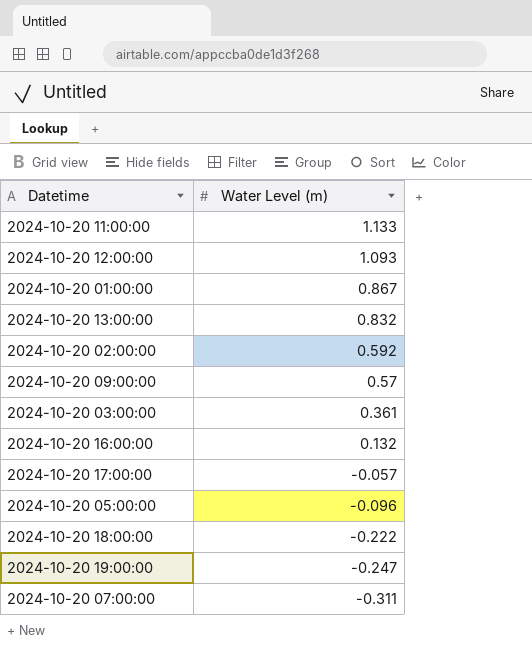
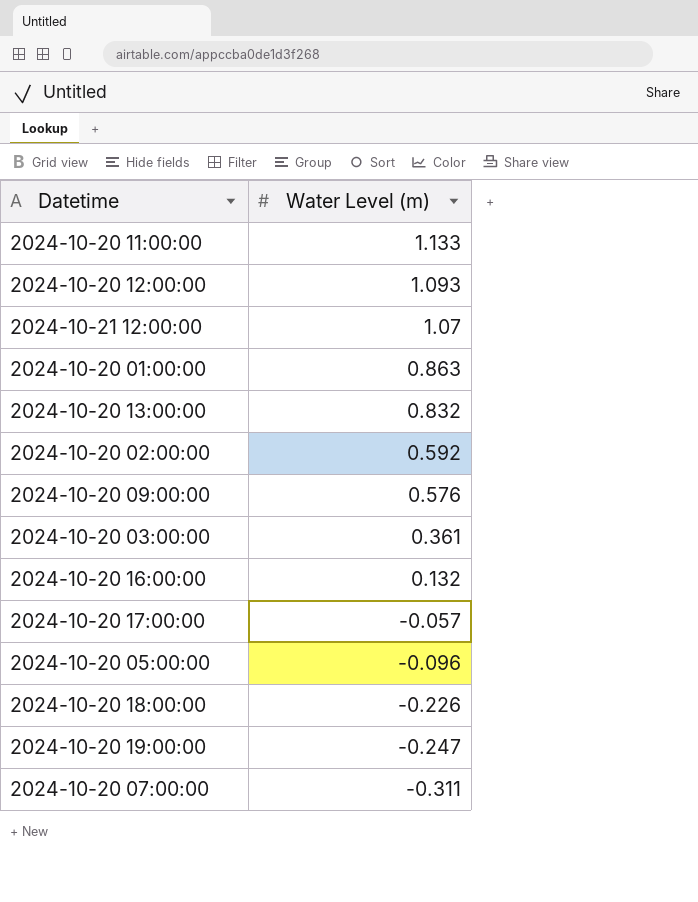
row 2024-10-21 12:00:00: none -> 1.07
2024-10-20 01:00:00 | Water Level (m): 0.867 -> 0.863
2024-10-20 09:00:00 | Water Level (m): 0.57 -> 0.576
2024-10-20 18:00:00 | Water Level (m): -0.222 -> -0.226

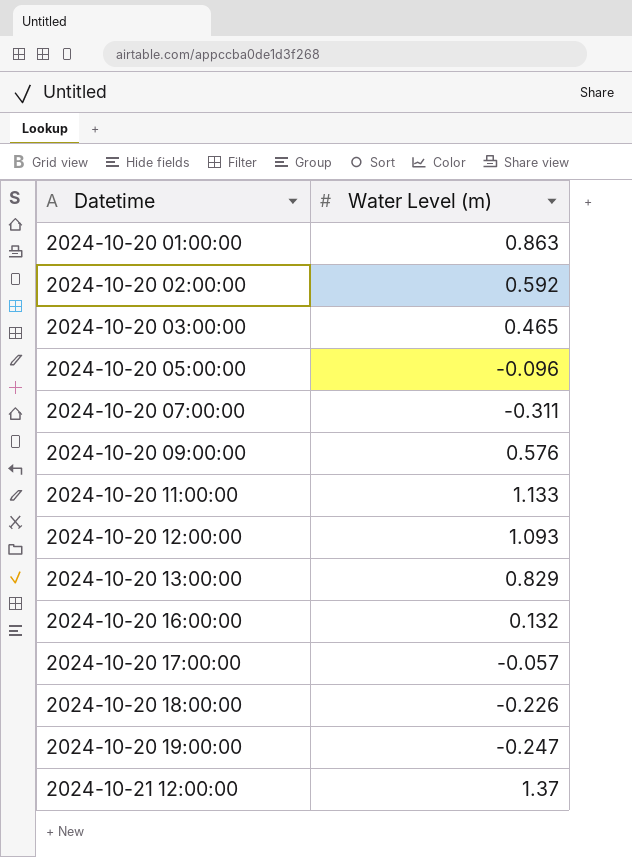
row order: Water Level (m) descending -> Datetime ascending
2024-10-20 03:00:00 | Water Level (m): 0.361 -> 0.465
2024-10-20 13:00:00 | Water Level (m): 0.832 -> 0.829
2024-10-21 12:00:00 | Water Level (m): 1.07 -> 1.37

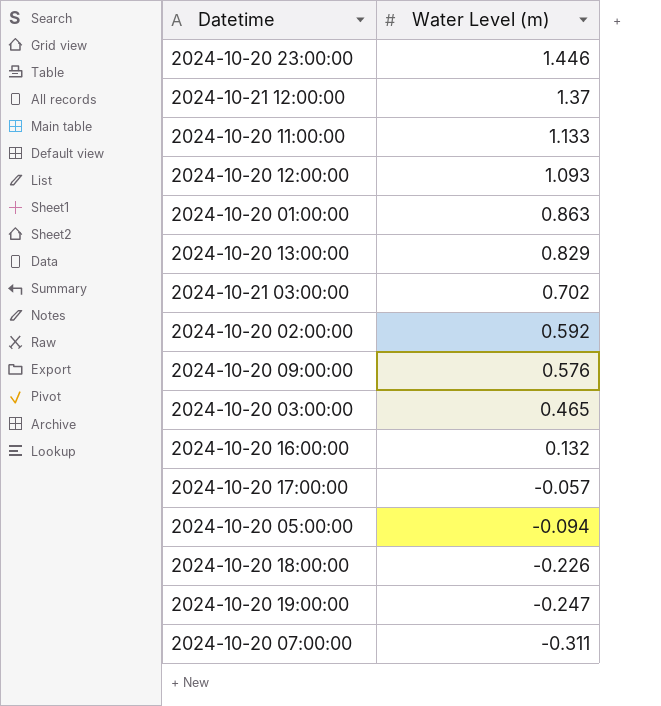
row order: Datetime ascending -> Water Level (m) descending
row 2024-10-20 23:00:00: none -> 1.446
row 2024-10-21 03:00:00: none -> 0.702
2024-10-20 05:00:00 | Water Level (m): -0.096 -> -0.094

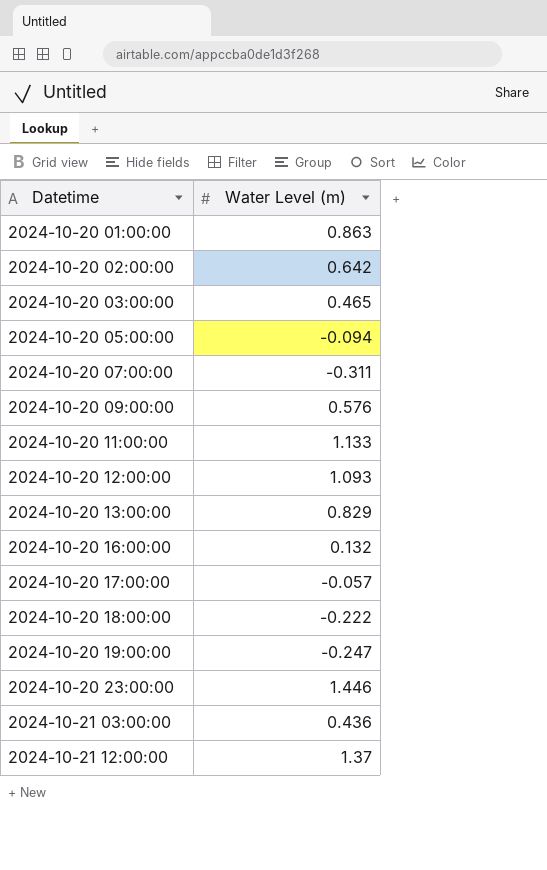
row order: Water Level (m) descending -> Datetime ascending
2024-10-20 02:00:00 | Water Level (m): 0.592 -> 0.642
2024-10-20 18:00:00 | Water Level (m): -0.226 -> -0.222
2024-10-21 03:00:00 | Water Level (m): 0.702 -> 0.436

